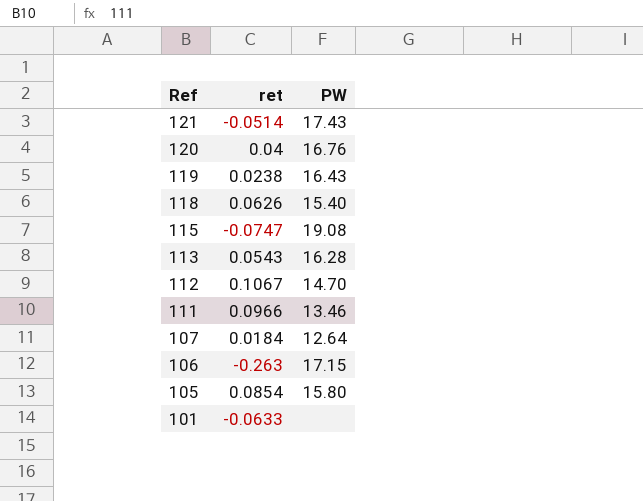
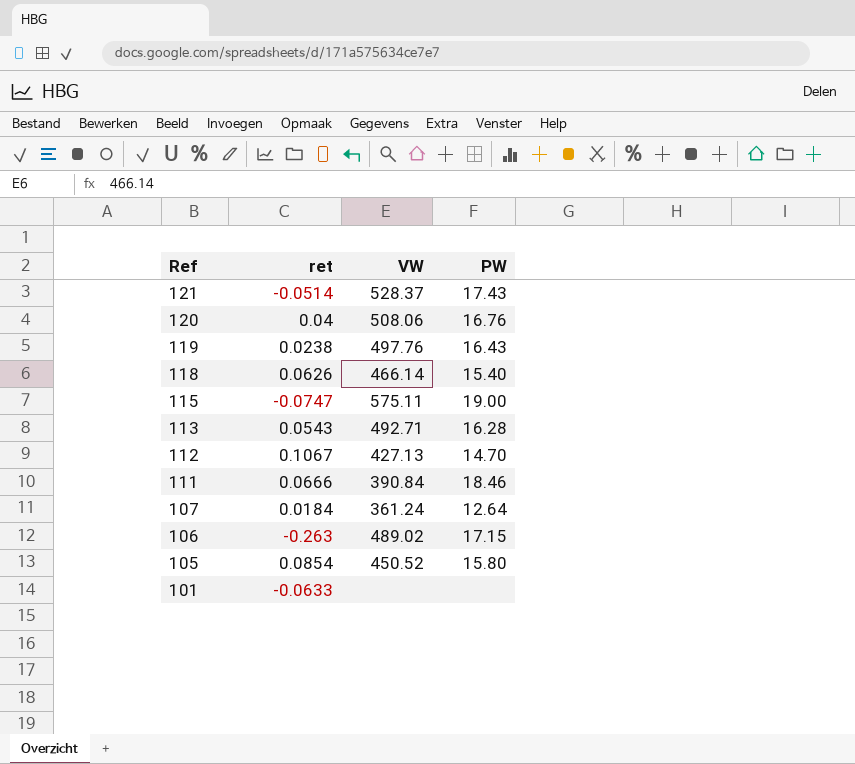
column VW | position: none -> 3
115 | PW: 19.08 -> 19.00
111 | ret: 0.0966 -> 0.0666
111 | PW: 13.46 -> 18.46

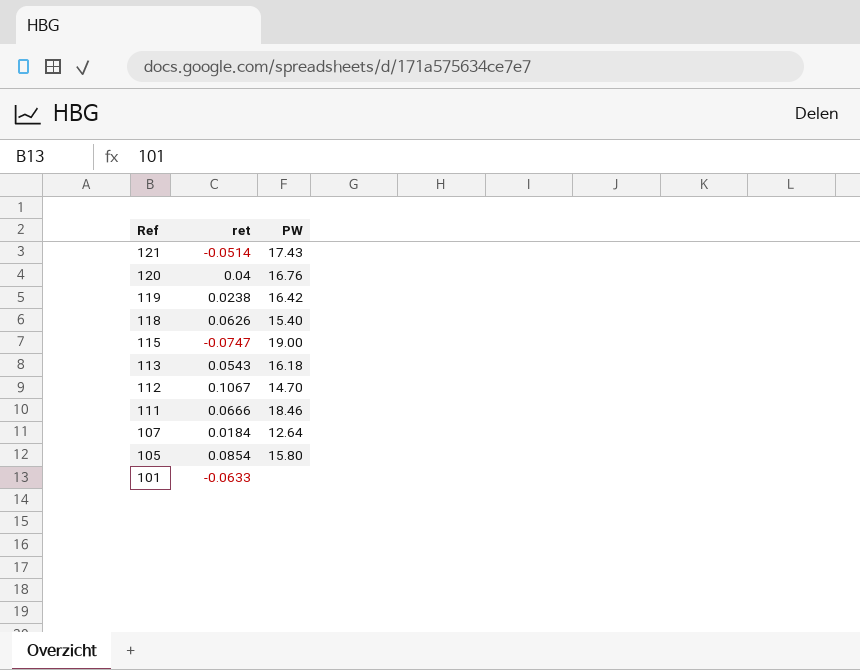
column VW | position: 3 -> none
row 106: -0.263 | 489.02 | 17.15 -> none
119 | PW: 16.43 -> 16.42
113 | PW: 16.28 -> 16.18

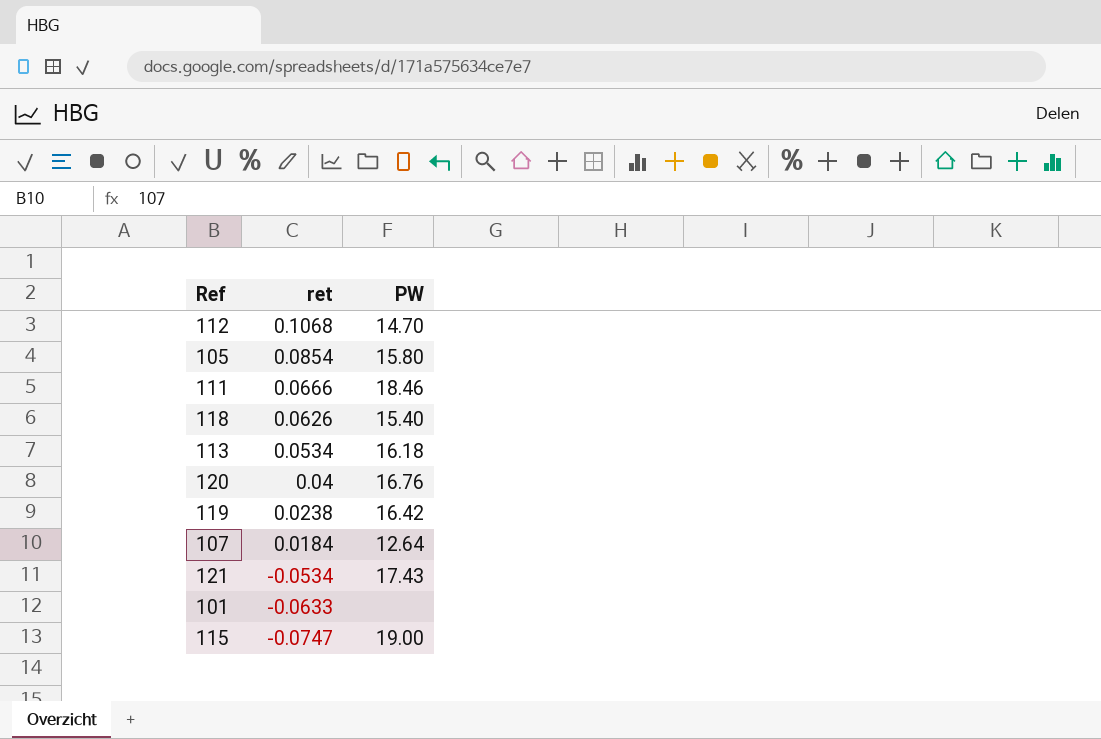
row order: Ref descending -> ret descending
112 | ret: 0.1067 -> 0.1068
113 | ret: 0.0543 -> 0.0534
121 | ret: -0.0514 -> -0.0534

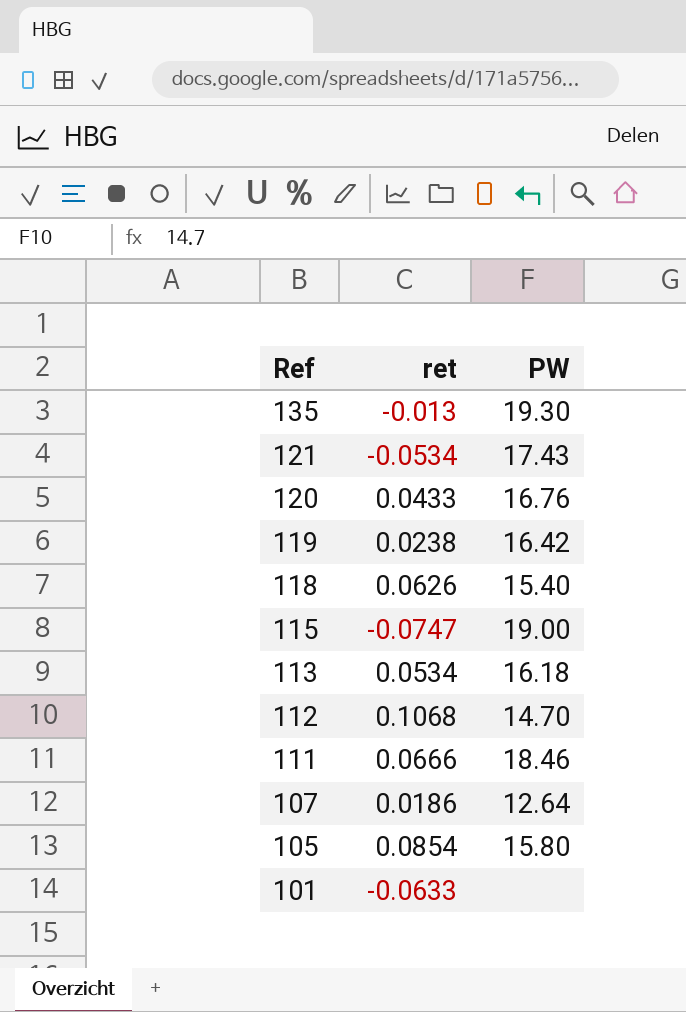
row order: ret descending -> Ref descending
row 135: none -> -0.013 | 19.30
120 | ret: 0.04 -> 0.0433
107 | ret: 0.0184 -> 0.0186

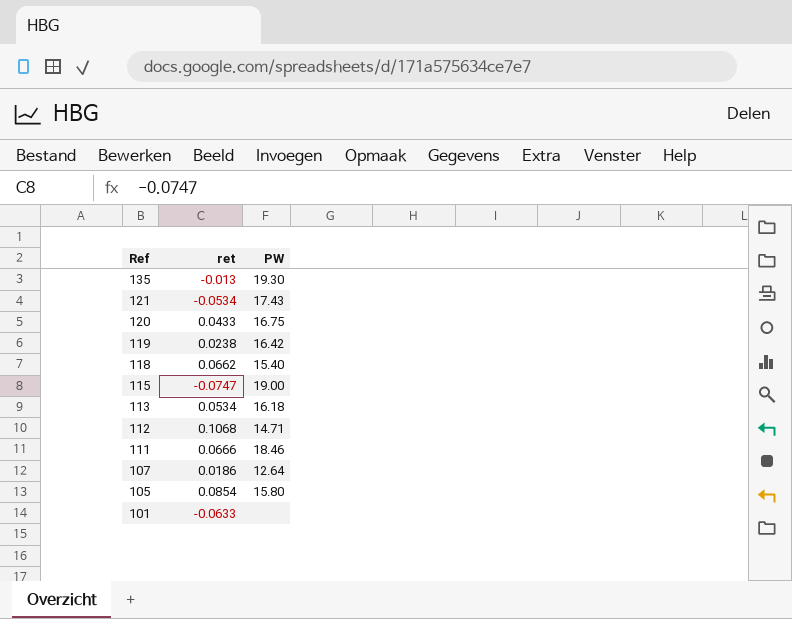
120 | PW: 16.76 -> 16.75
118 | ret: 0.0626 -> 0.0662
112 | PW: 14.70 -> 14.71

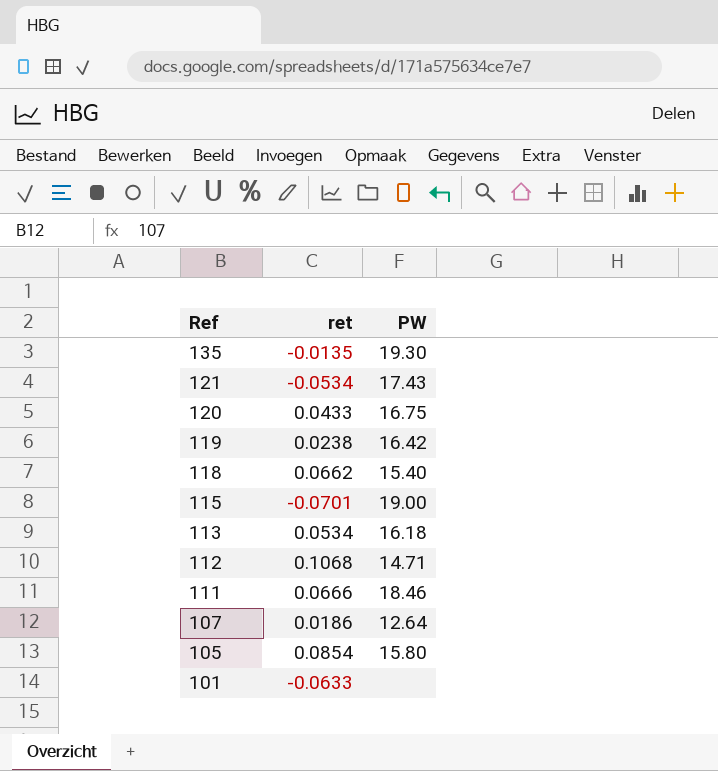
135 | ret: -0.013 -> -0.0135
115 | ret: -0.0747 -> -0.0701

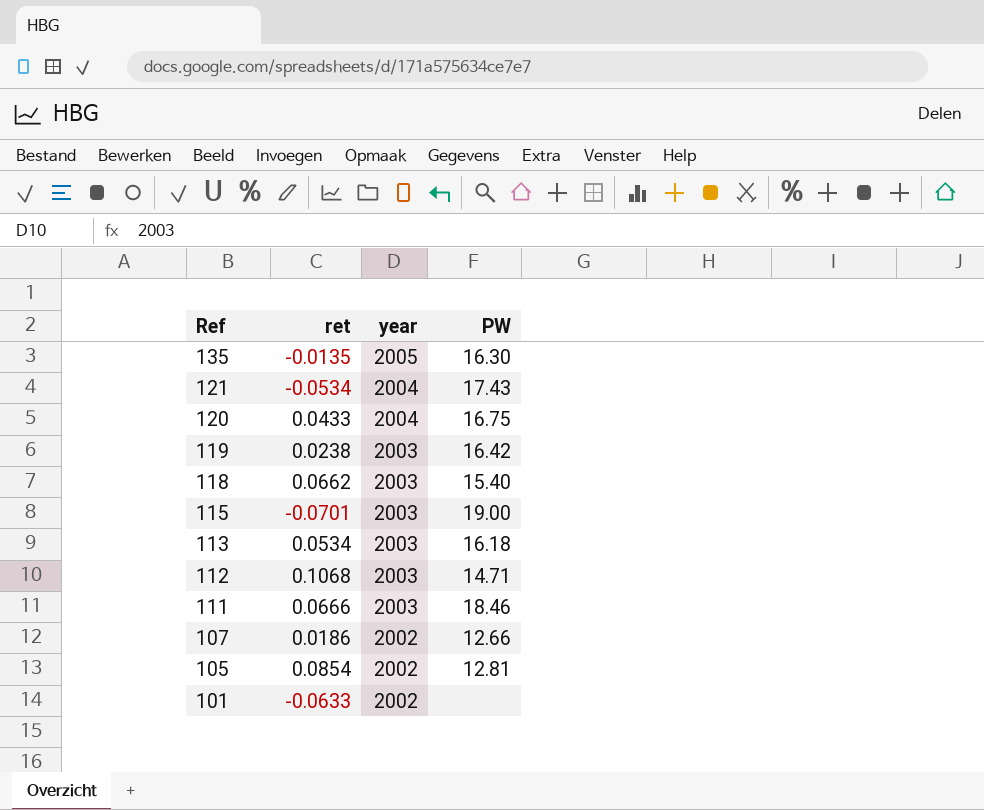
column year | position: none -> 3
135 | PW: 19.30 -> 16.30
107 | PW: 12.64 -> 12.66
105 | PW: 15.80 -> 12.81

